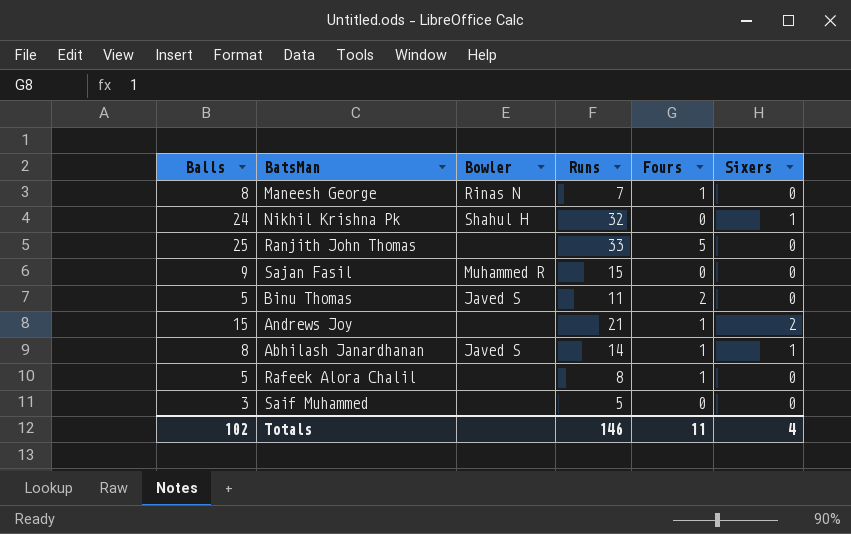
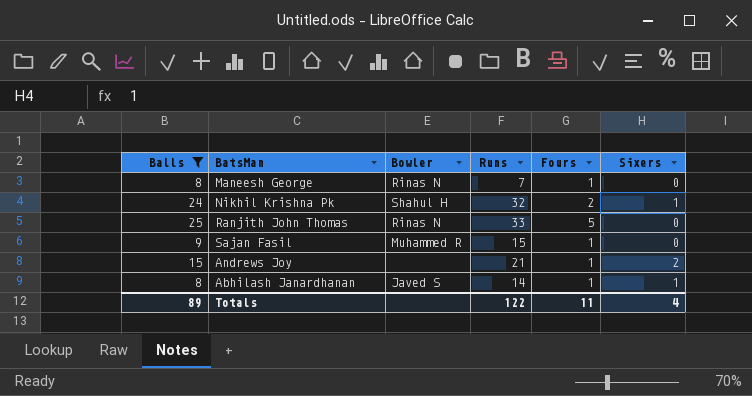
filter: none -> Balls >= 8
Nikhil Krishna Pk | Fours: 0 -> 2
Ranjith John Thomas | Bowler: none -> Rinas N
Sajan Fasil | Fours: 0 -> 1
Totals | Balls: 102 -> 89
Totals | Runs: 146 -> 122

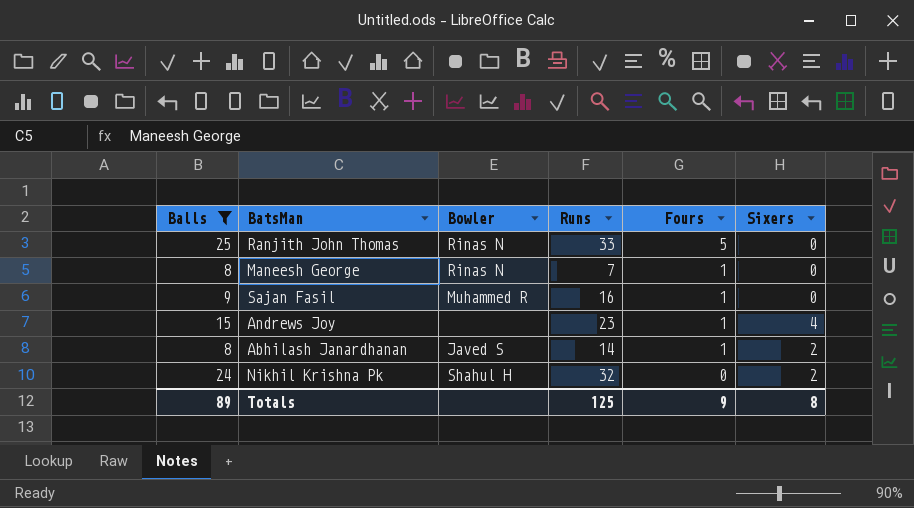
row order: none -> Fours descending
Sajan Fasil | Runs: 15 -> 16
Andrews Joy | Runs: 21 -> 23
Andrews Joy | Sixers: 2 -> 4
Abhilash Janardhanan | Sixers: 1 -> 2
Nikhil Krishna Pk | Fours: 2 -> 0
Nikhil Krishna Pk | Sixers: 1 -> 2
Totals | Runs: 122 -> 125
Totals | Fours: 11 -> 9
Totals | Sixers: 4 -> 8

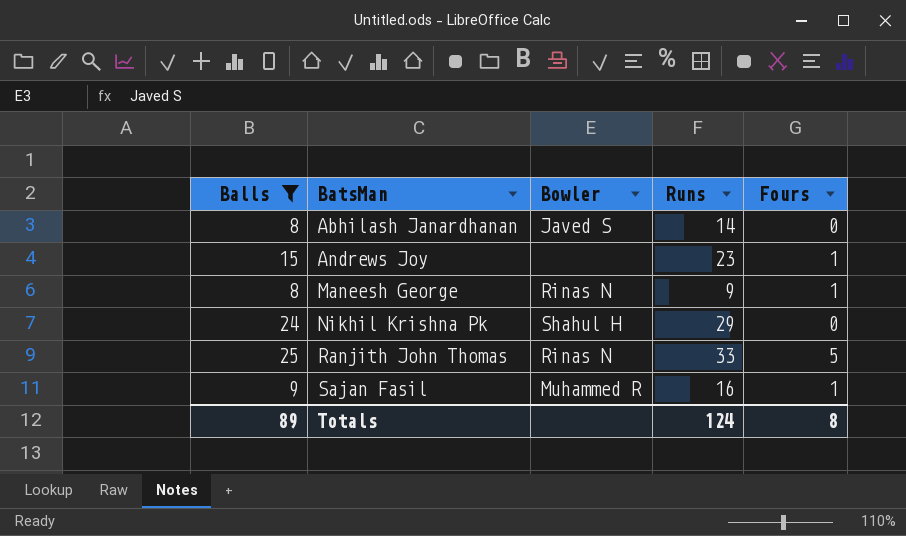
row order: Fours descending -> BatsMan ascending
column Sixers | position: 6 -> none
Abhilash Janardhanan | Fours: 1 -> 0
Maneesh George | Runs: 7 -> 9
Nikhil Krishna Pk | Runs: 32 -> 29
Totals | Runs: 125 -> 124
Totals | Fours: 9 -> 8

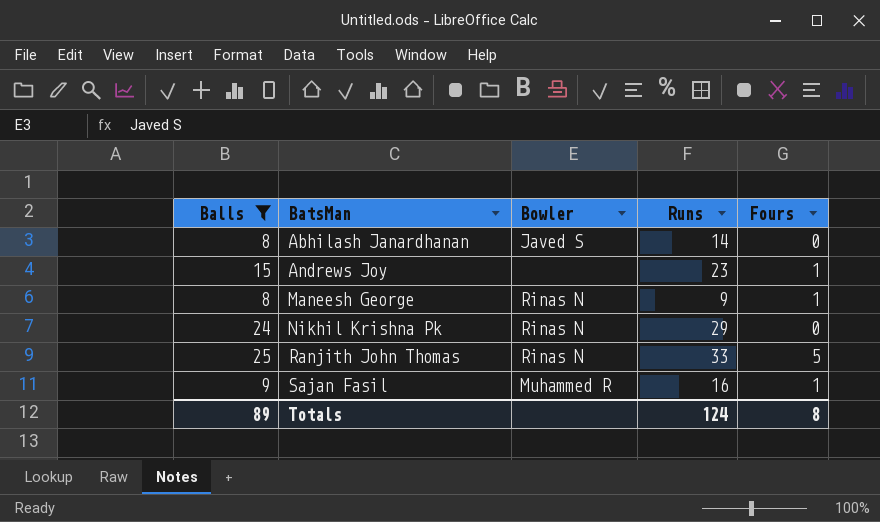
Nikhil Krishna Pk | Bowler: Shahul H -> Rinas N

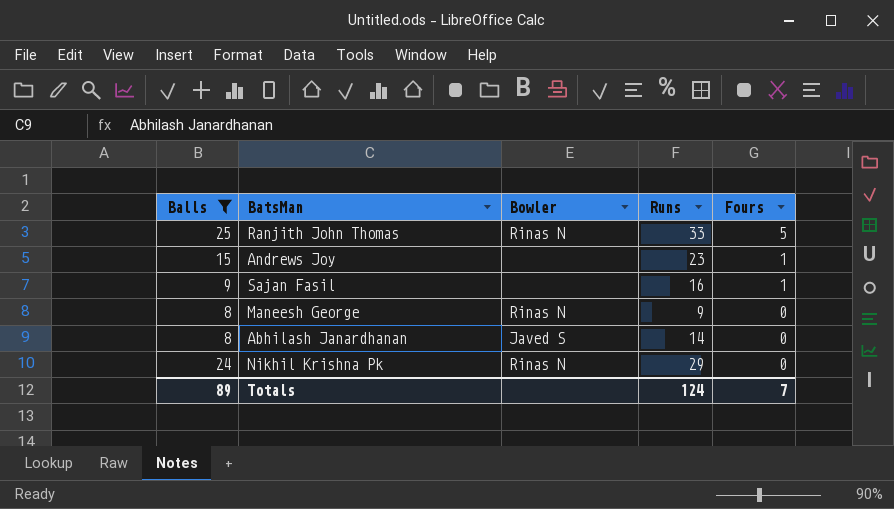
row order: BatsMan ascending -> Fours descending
Sajan Fasil | Bowler: Muhammed R -> none
Maneesh George | Fours: 1 -> 0
Totals | Fours: 8 -> 7

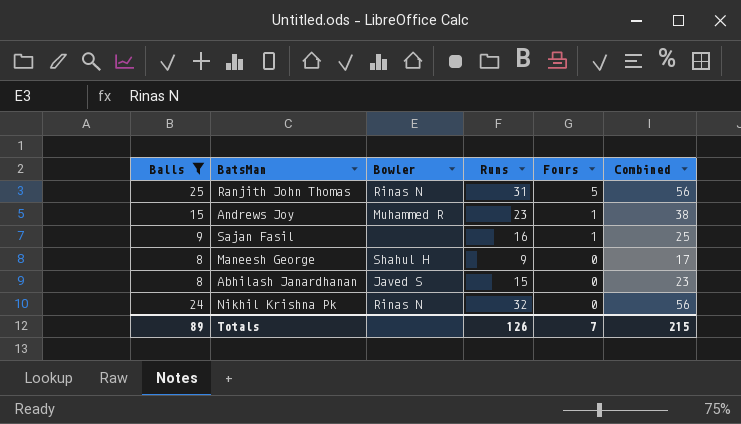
column Combined | formula: none -> [Balls] + [Runs]
Ranjith John Thomas | Runs: 33 -> 31
Andrews Joy | Bowler: none -> Muhammed R
Maneesh George | Bowler: Rinas N -> Shahul H
Abhilash Janardhanan | Runs: 14 -> 15
Nikhil Krishna Pk | Runs: 29 -> 32
Totals | Runs: 124 -> 126

